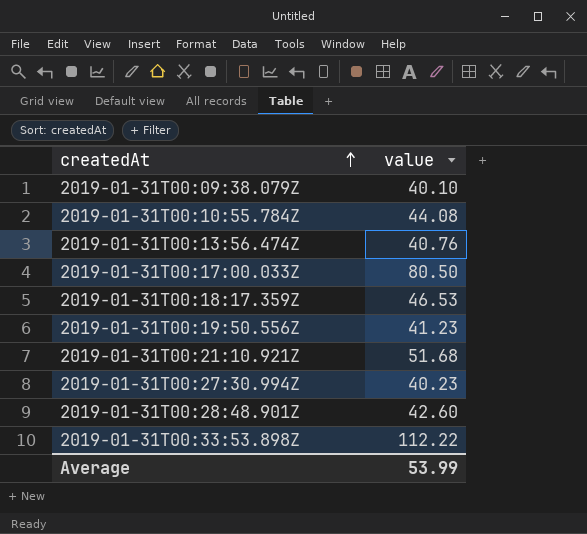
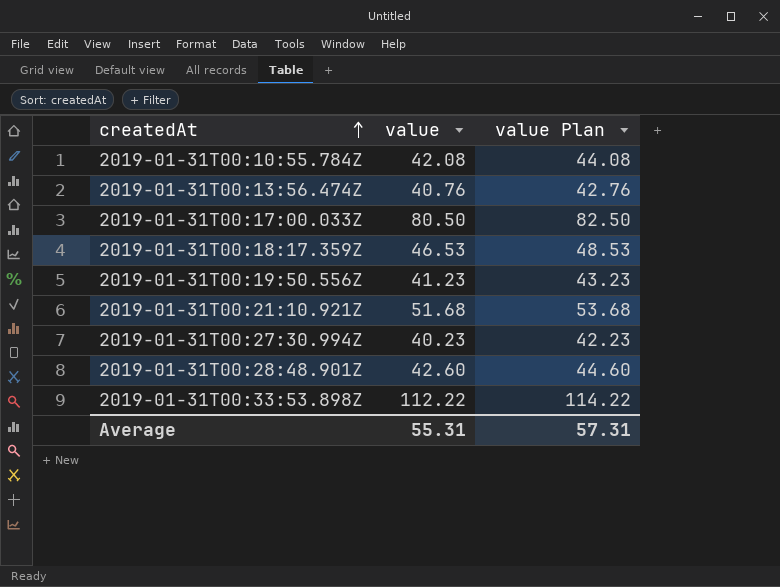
column value Plan | formula: none -> [value] + 2
row 2019-01-31T00:09:38.079Z: 40.10 -> none
2019-01-31T00:10:55.784Z | value: 44.08 -> 42.08
Average | value: 53.99 -> 55.31

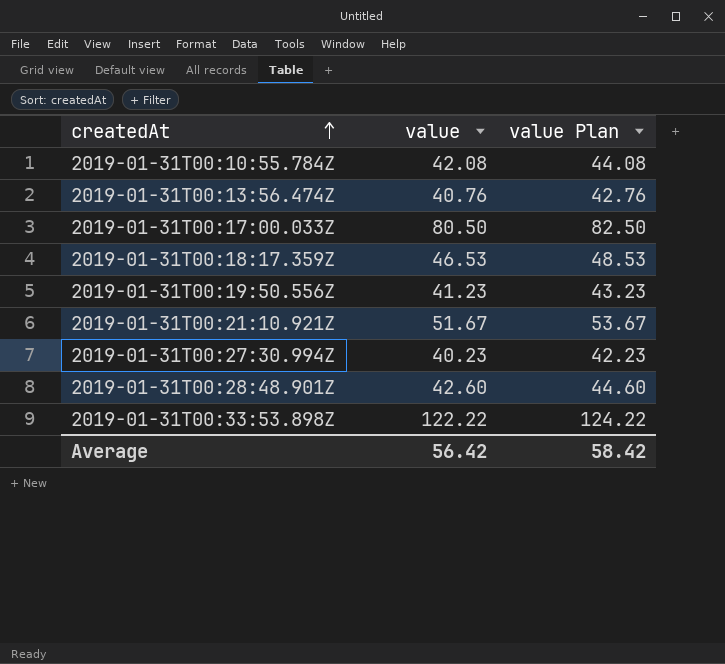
2019-01-31T00:21:10.921Z | value: 51.68 -> 51.67
2019-01-31T00:21:10.921Z | value Plan: 53.68 -> 53.67
2019-01-31T00:33:53.898Z | value: 112.22 -> 122.22
2019-01-31T00:33:53.898Z | value Plan: 114.22 -> 124.22
Average | value: 55.31 -> 56.42
Average | value Plan: 57.31 -> 58.42

